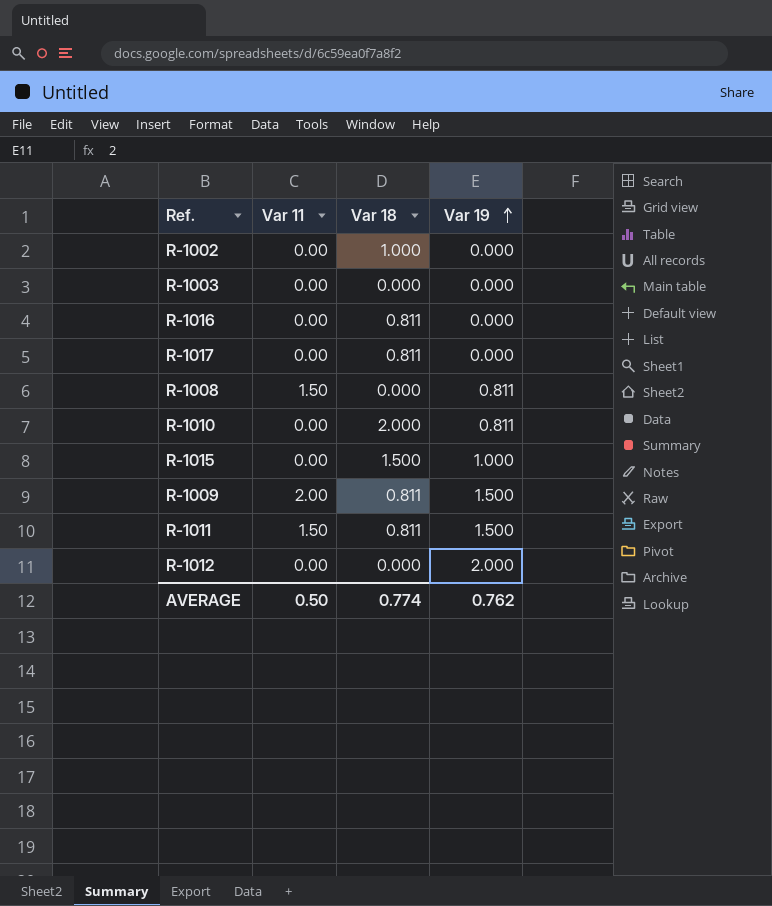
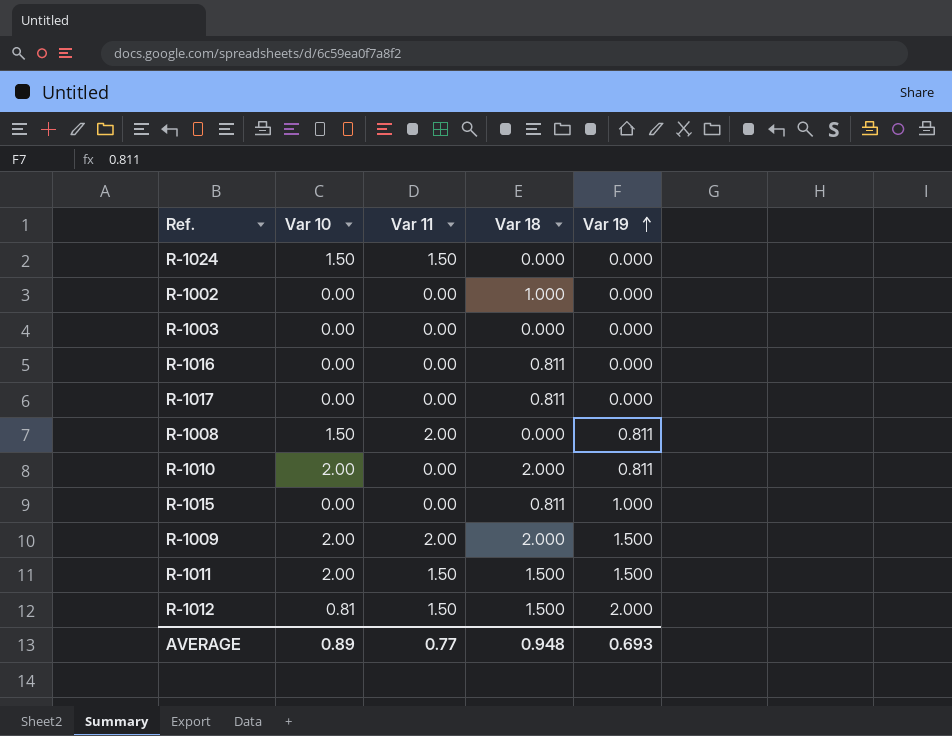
column Var 10 | position: none -> 2
row R-1024: none -> 1.50 | 1.50 | 0.000 | 0.000
R-1008 | Var 11: 1.50 -> 2.00
R-1015 | Var 18: 1.500 -> 0.811
R-1009 | Var 18: 0.811 -> 2.000
R-1011 | Var 18: 0.811 -> 1.500
R-1012 | Var 11: 0.00 -> 1.50
R-1012 | Var 18: 0.000 -> 1.500
AVERAGE | Var 11: 0.50 -> 0.77
AVERAGE | Var 18: 0.774 -> 0.948
AVERAGE | Var 19: 0.762 -> 0.693

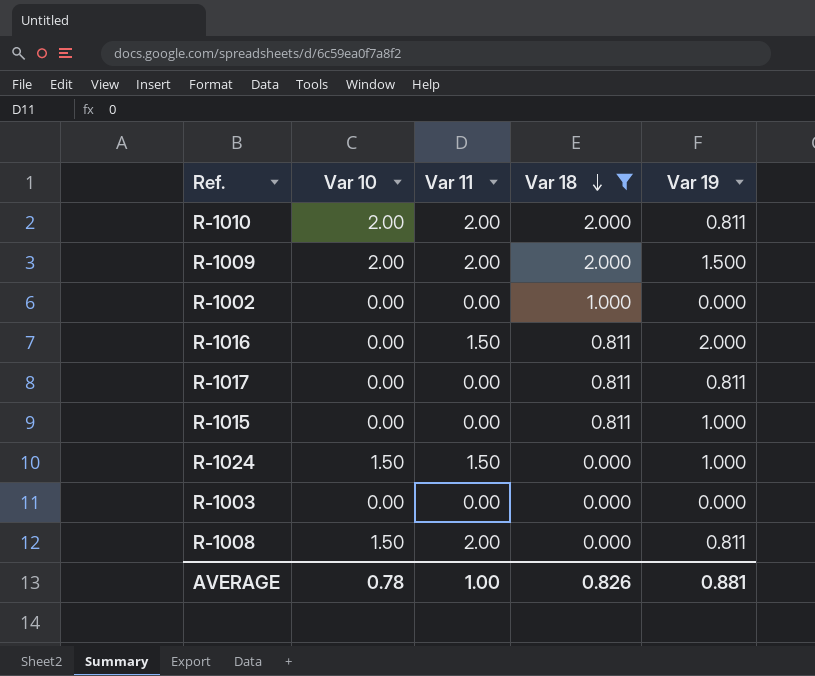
filter: none -> Var 18 != 1.500
row order: Var 19 ascending -> Var 18 descending
R-1010 | Var 11: 0.00 -> 2.00
R-1016 | Var 11: 0.00 -> 1.50
R-1016 | Var 19: 0.000 -> 2.000
R-1017 | Var 19: 0.000 -> 0.811
R-1024 | Var 19: 0.000 -> 1.000
AVERAGE | Var 10: 0.89 -> 0.78
AVERAGE | Var 11: 0.77 -> 1.00
AVERAGE | Var 18: 0.948 -> 0.826
AVERAGE | Var 19: 0.693 -> 0.881

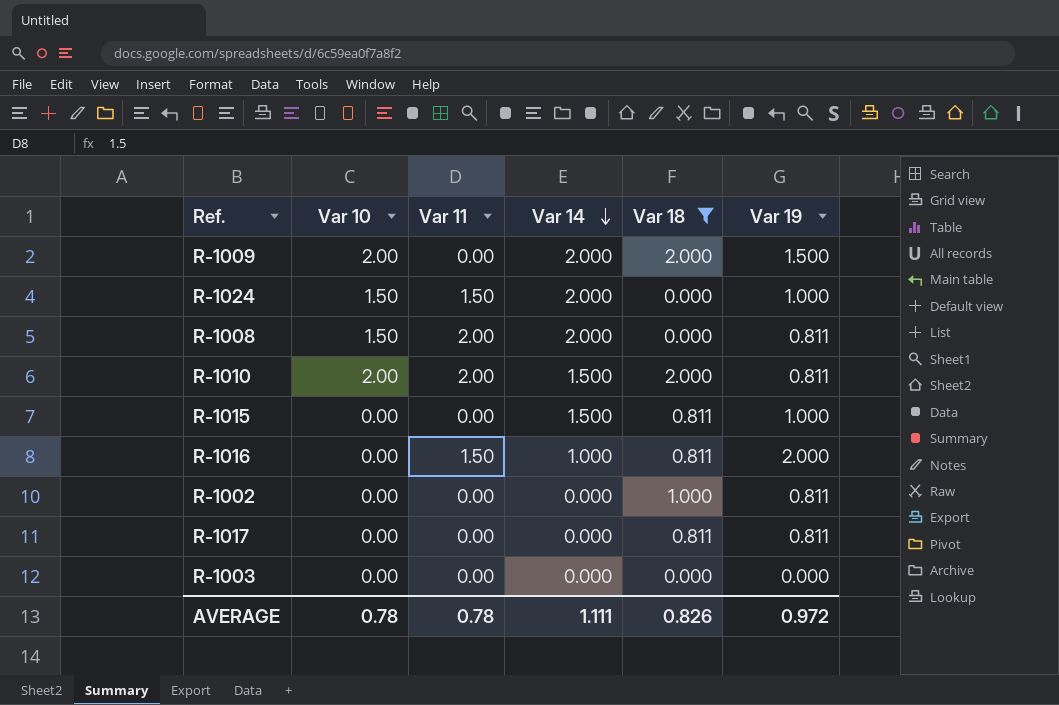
row order: Var 18 descending -> Var 14 descending
column Var 14 | position: none -> 4
R-1009 | Var 11: 2.00 -> 0.00
R-1002 | Var 19: 0.000 -> 0.811
AVERAGE | Var 11: 1.00 -> 0.78
AVERAGE | Var 19: 0.881 -> 0.972

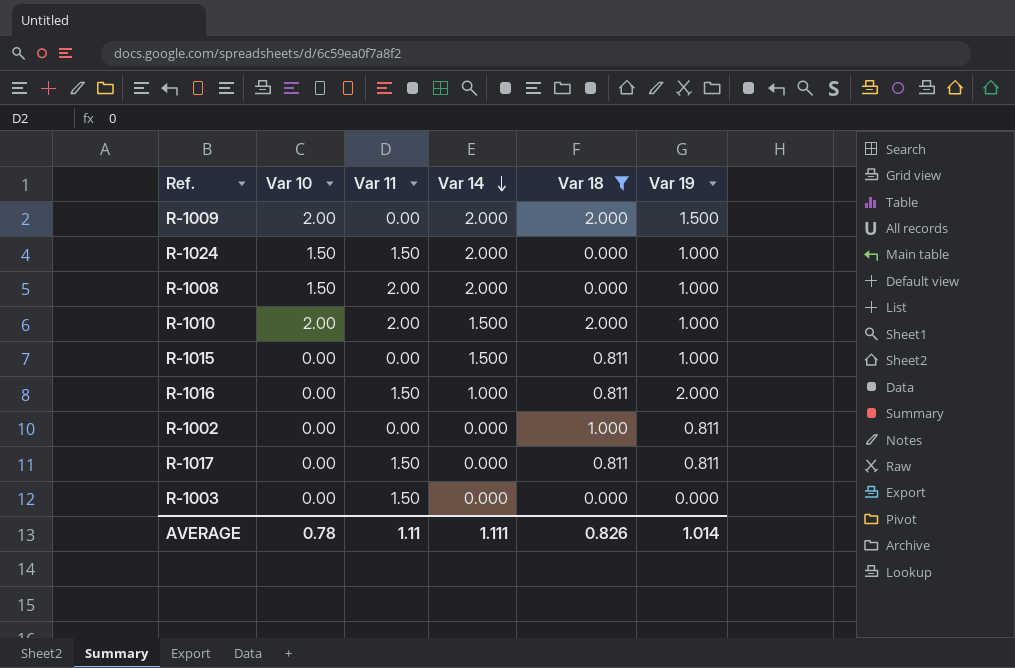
R-1008 | Var 19: 0.811 -> 1.000
R-1010 | Var 19: 0.811 -> 1.000
R-1017 | Var 11: 0.00 -> 1.50
R-1003 | Var 11: 0.00 -> 1.50
AVERAGE | Var 11: 0.78 -> 1.11
AVERAGE | Var 19: 0.972 -> 1.014

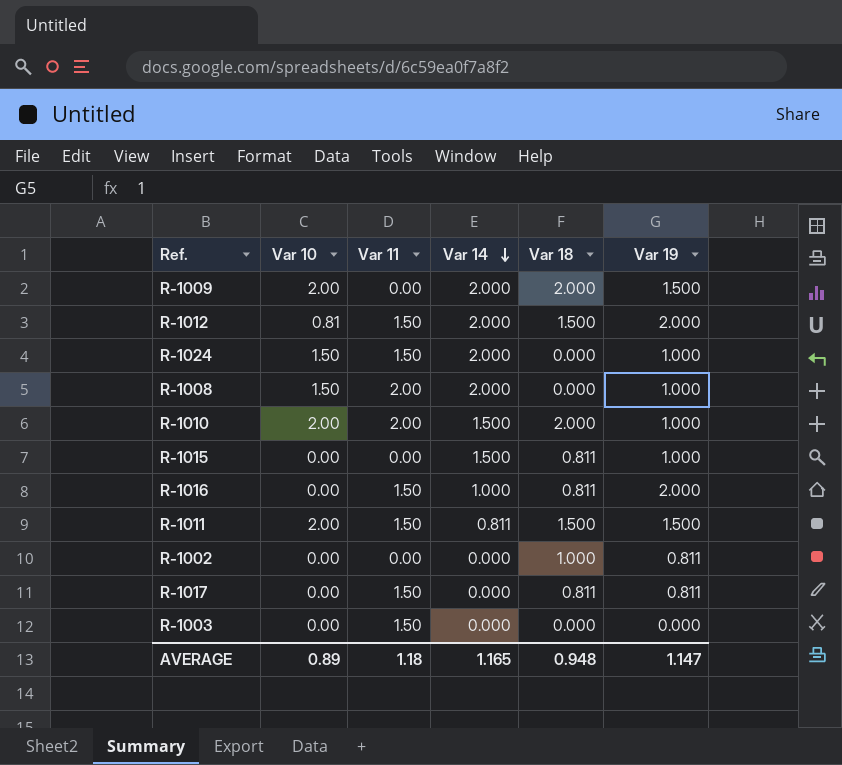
filter: Var 18 != 1.500 -> none
AVERAGE | Var 10: 0.78 -> 0.89
AVERAGE | Var 11: 1.11 -> 1.18
AVERAGE | Var 14: 1.111 -> 1.165
AVERAGE | Var 18: 0.826 -> 0.948
AVERAGE | Var 19: 1.014 -> 1.147

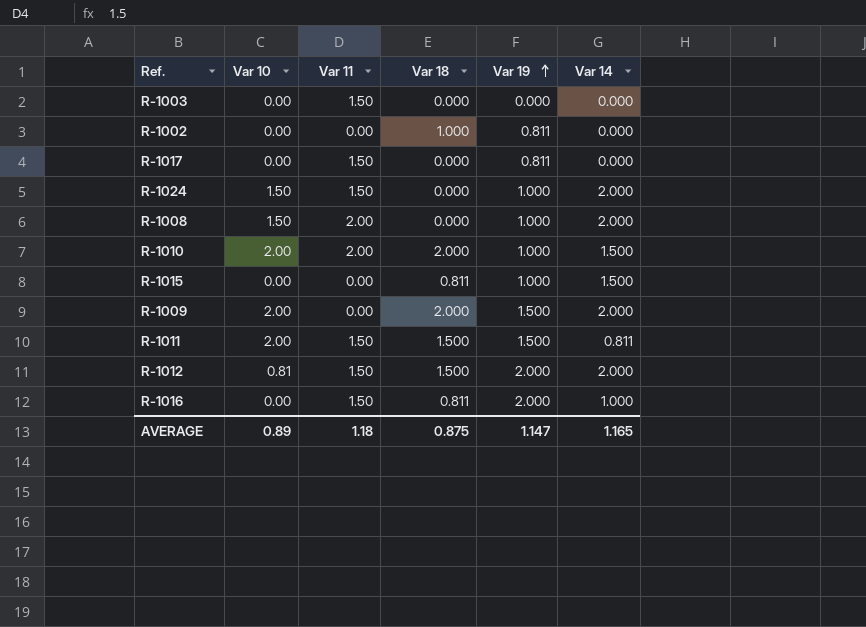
row order: Var 14 descending -> Var 19 ascending
column Var 14 | position: 4 -> 6
R-1017 | Var 18: 0.811 -> 0.000
AVERAGE | Var 18: 0.948 -> 0.875

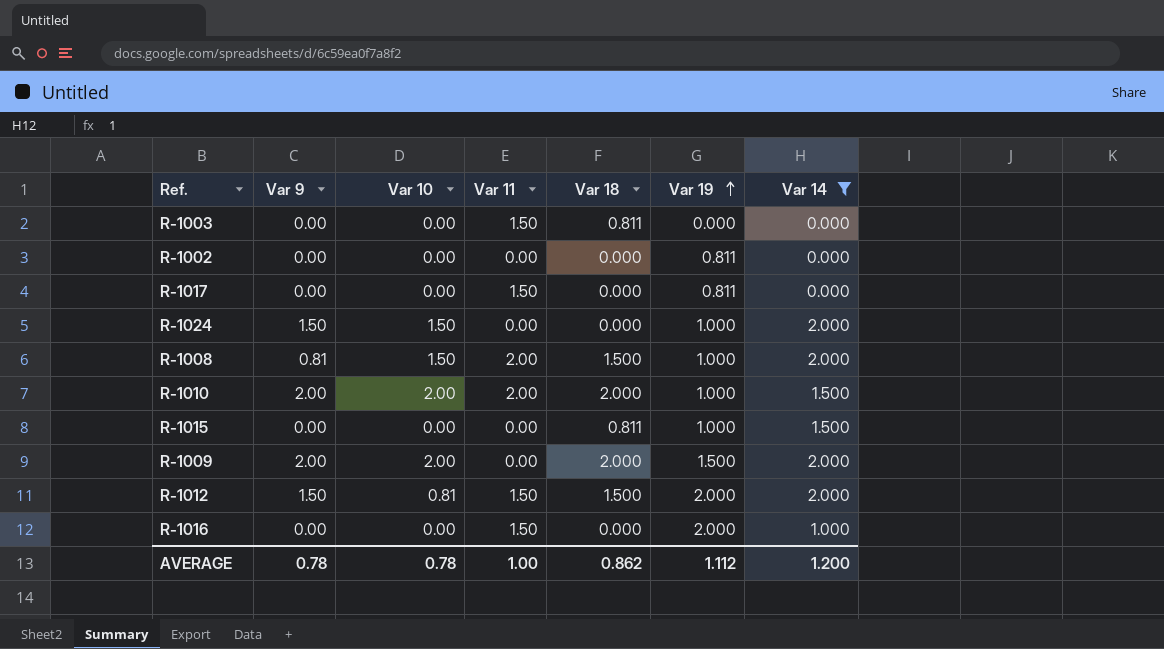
filter: none -> Var 14 != 0.811
column Var 9 | position: none -> 2
R-1003 | Var 18: 0.000 -> 0.811
R-1002 | Var 18: 1.000 -> 0.000
R-1024 | Var 11: 1.50 -> 0.00
R-1008 | Var 18: 0.000 -> 1.500
R-1016 | Var 18: 0.811 -> 0.000
AVERAGE | Var 10: 0.89 -> 0.78
AVERAGE | Var 11: 1.18 -> 1.00
AVERAGE | Var 18: 0.875 -> 0.862
AVERAGE | Var 19: 1.147 -> 1.112
AVERAGE | Var 14: 1.165 -> 1.200

